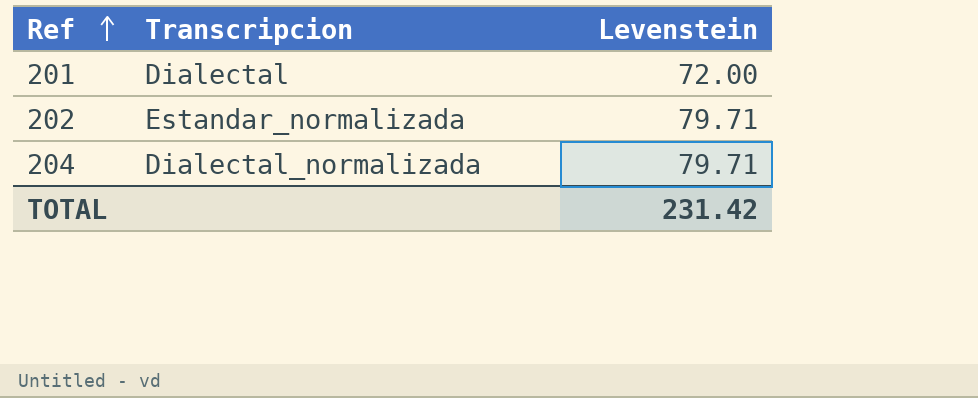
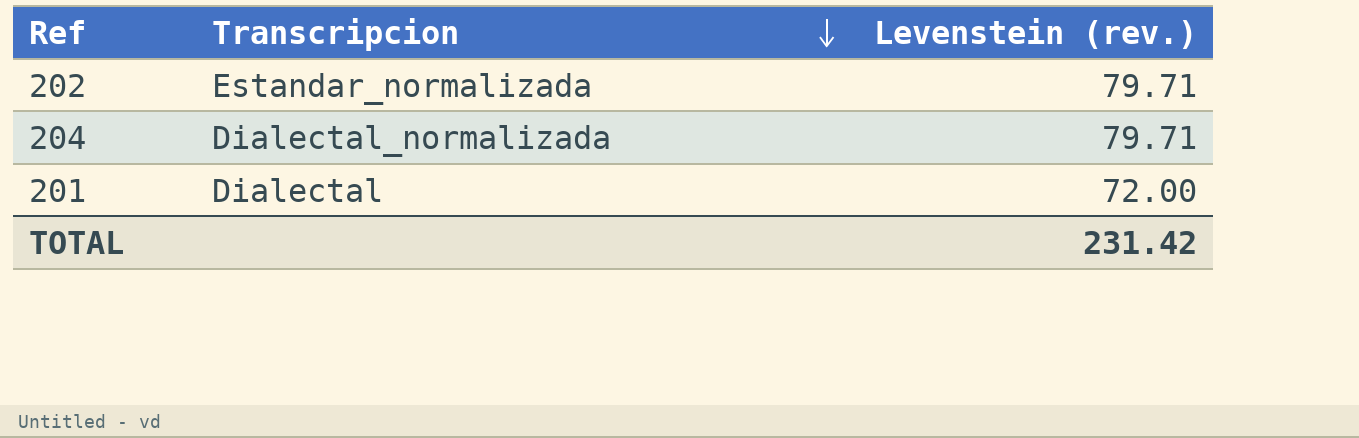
row order: Ref ascending -> Transcripcion descending
column name: Levenstein -> Levenstein (rev.)

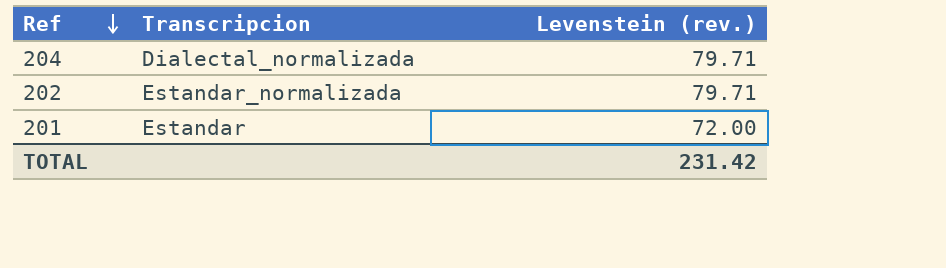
row order: Transcripcion descending -> Ref descending
201 | Transcripcion: Dialectal -> Estandar

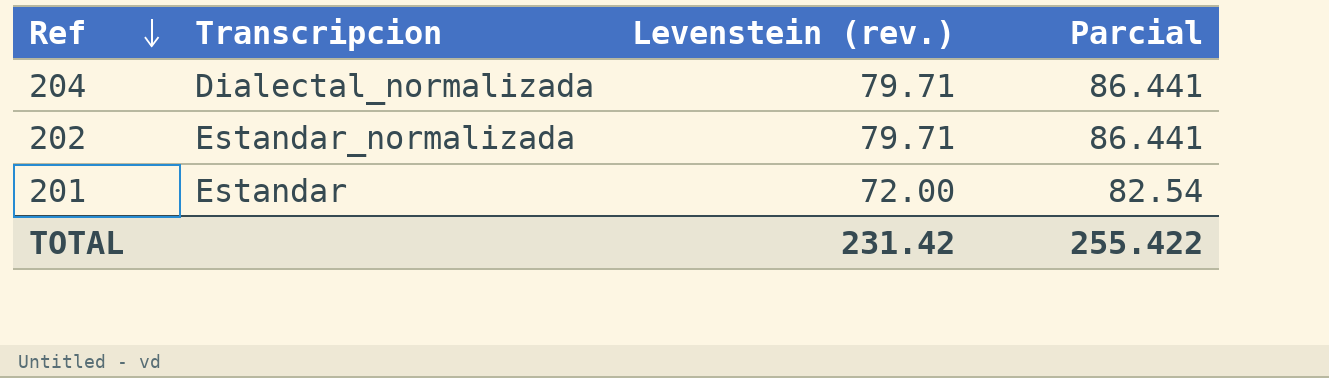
column Parcial | position: none -> 4

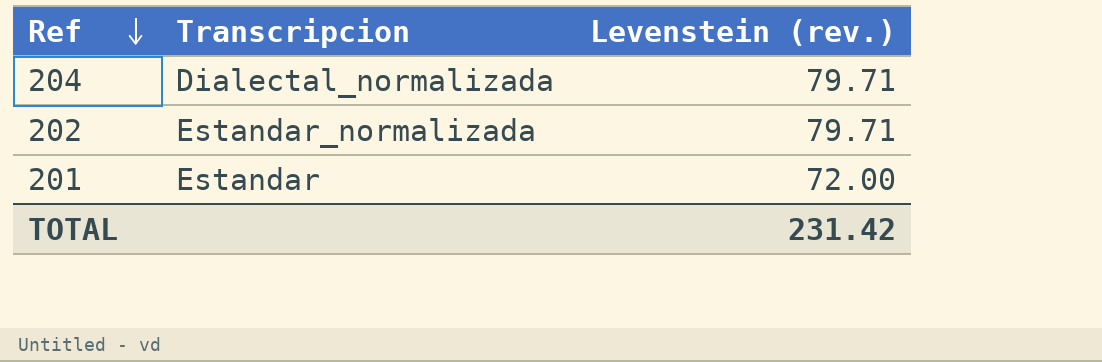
column Parcial | position: 4 -> none

